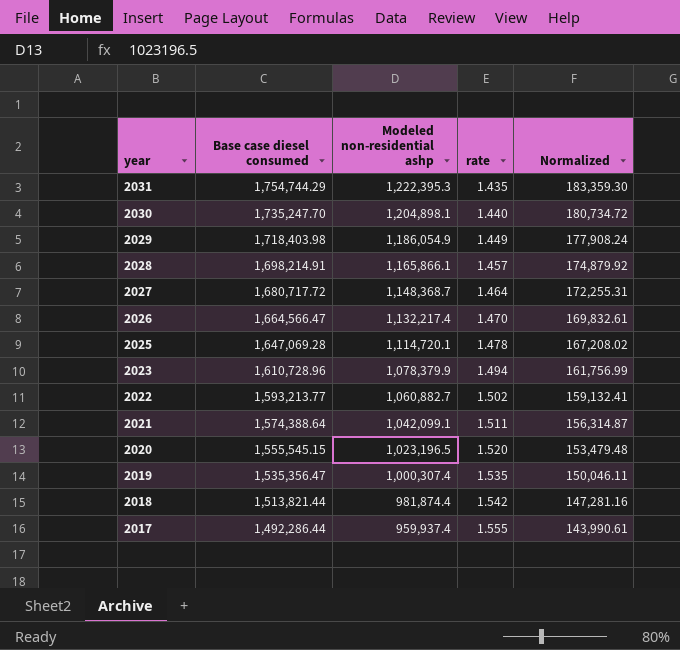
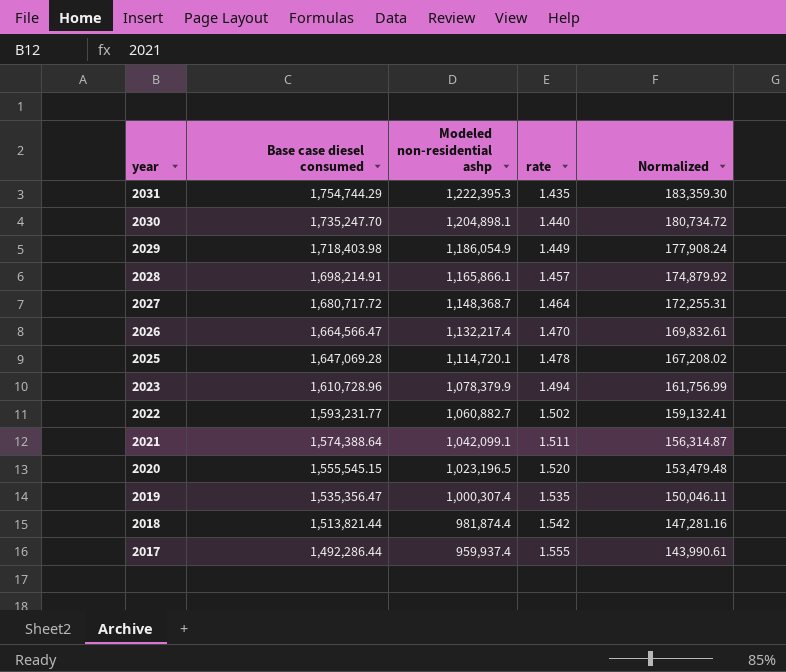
2022 | Base case diesel consumed: 1,593,213.77 -> 1,593,231.77

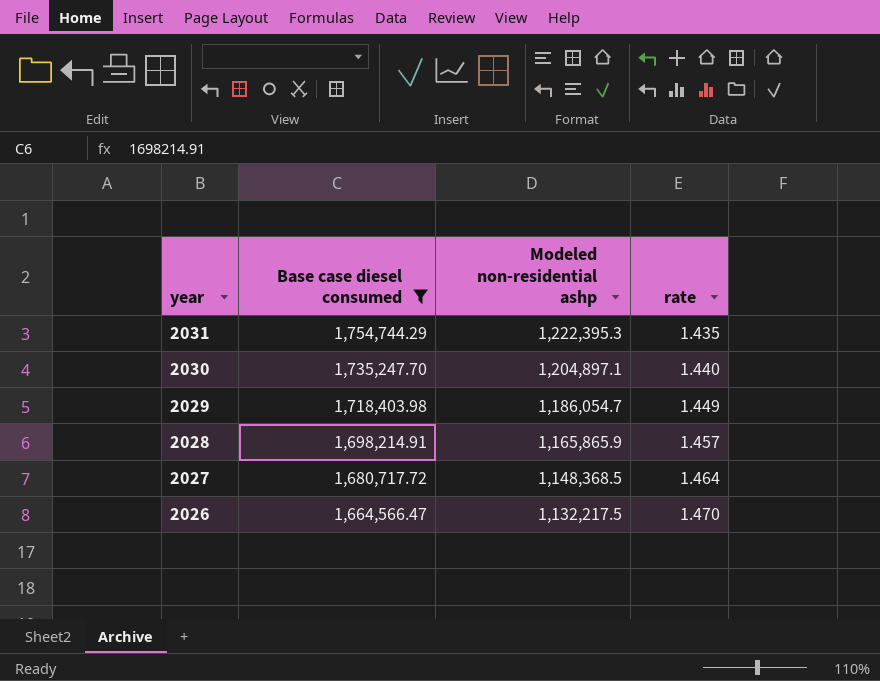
filter: none -> Base case diesel consumed >= 1,664,566.47
column Normalized | formula: [Modeled non-residential ashp] * 0.15 -> none
2030 | Modeled non-residential ashp: 1,204,898.1 -> 1,204,897.1
2029 | Modeled non-residential ashp: 1,186,054.9 -> 1,186,054.7
2028 | Modeled non-residential ashp: 1,165,866.1 -> 1,165,865.9
2027 | Modeled non-residential ashp: 1,148,368.7 -> 1,148,368.5
2026 | Modeled non-residential ashp: 1,132,217.4 -> 1,132,217.5

